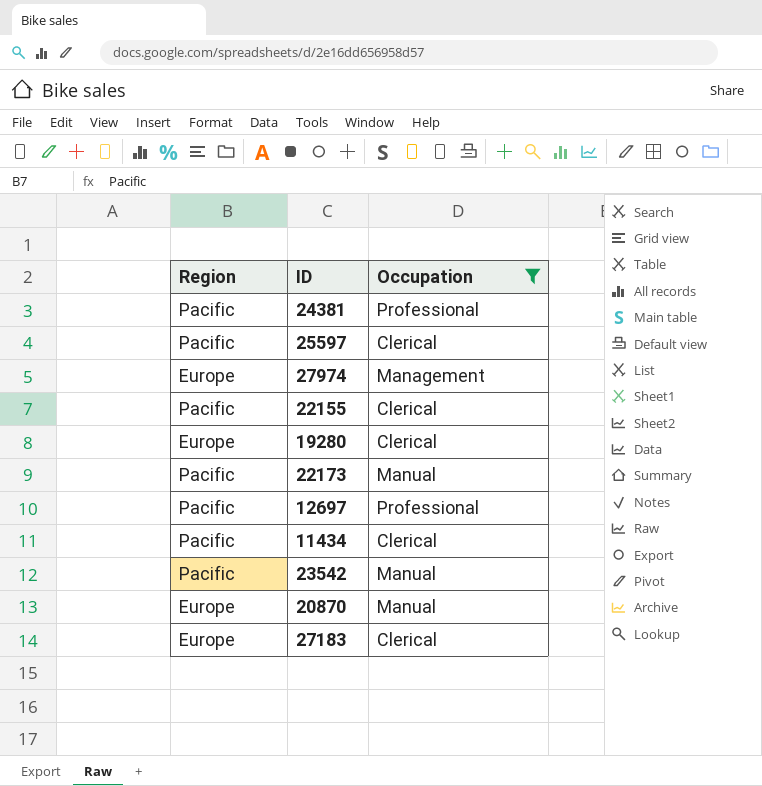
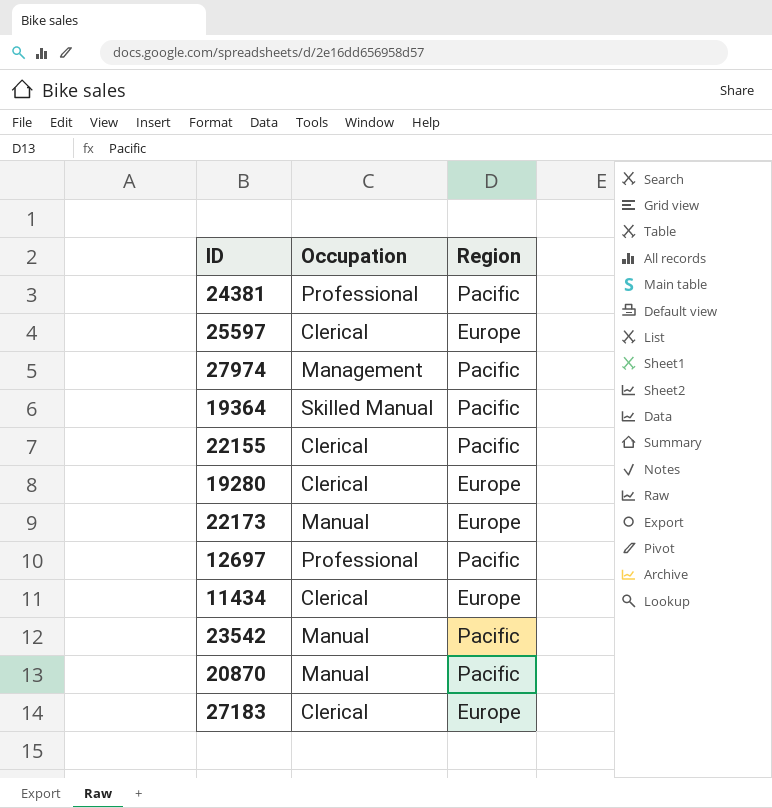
filter: Occupation != Skilled Manual -> none
column Region | position: 1 -> 3
25597 | Region: Pacific -> Europe
27974 | Region: Europe -> Pacific
22173 | Region: Pacific -> Europe
11434 | Region: Pacific -> Europe
20870 | Region: Europe -> Pacific

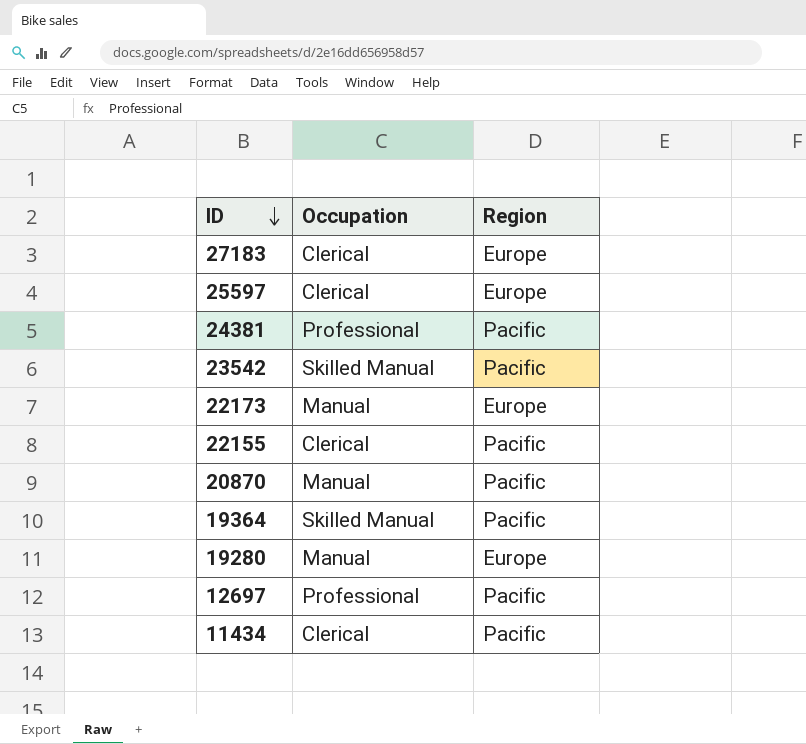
row order: none -> ID descending
row 27974: Management | Pacific -> none
23542 | Occupation: Manual -> Skilled Manual
19280 | Occupation: Clerical -> Manual
11434 | Region: Europe -> Pacific

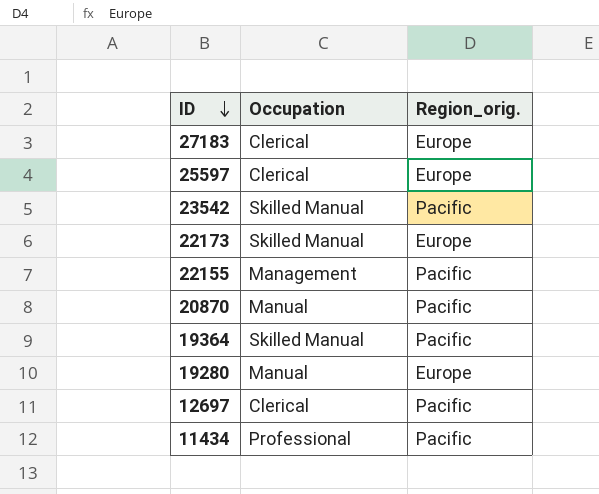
column name: Region -> Region_orig.
row 24381: Professional | Pacific -> none
22173 | Occupation: Manual -> Skilled Manual
22155 | Occupation: Clerical -> Management
12697 | Occupation: Professional -> Clerical
11434 | Occupation: Clerical -> Professional

